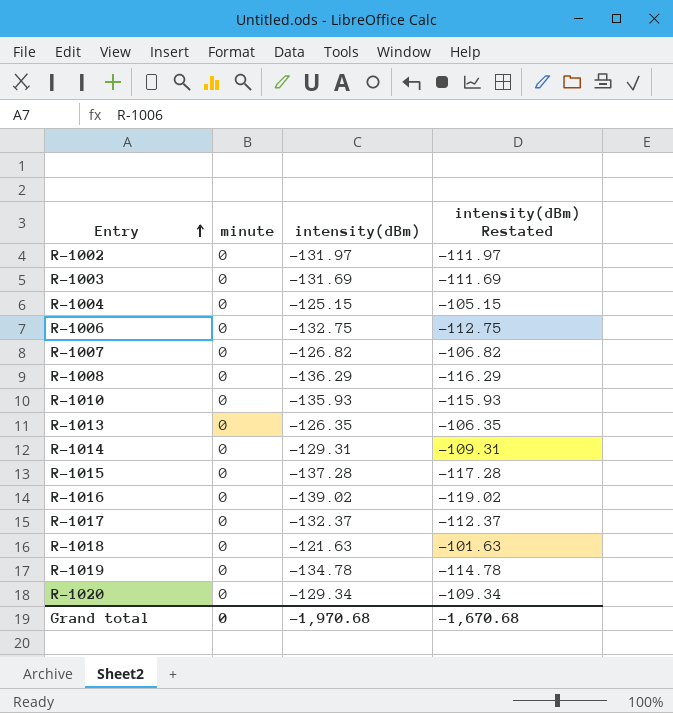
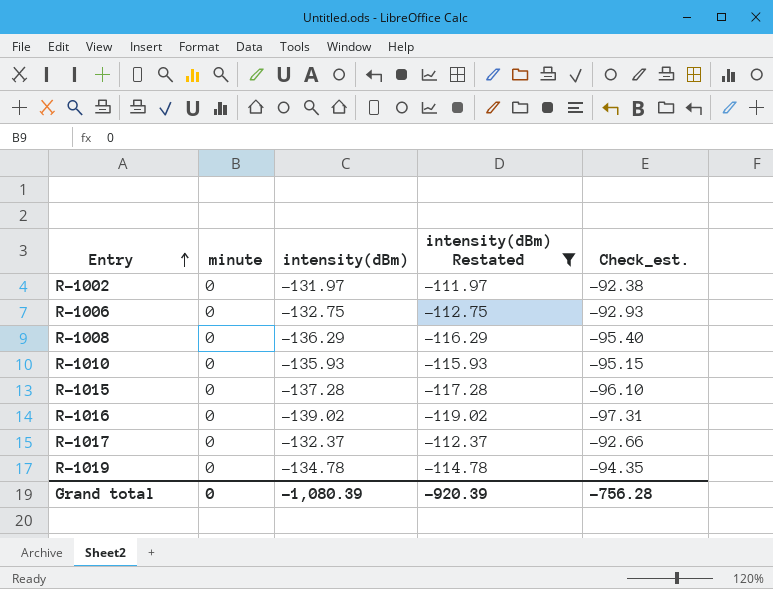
filter: none -> intensity(dBm) Restated <= -111.97
column Check_est. | formula: none -> [intensity(dBm)] * 0.7
Grand total | intensity(dBm): -1,970.68 -> -1,080.39
Grand total | intensity(dBm) Restated: -1,670.68 -> -920.39

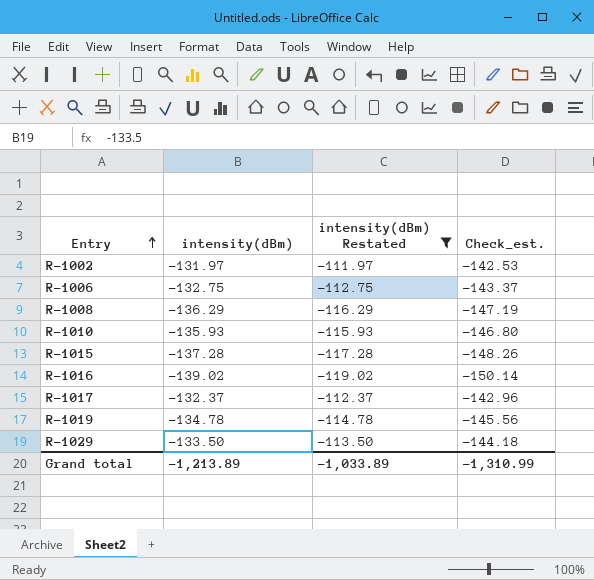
column minute | position: 2 -> none
column Check_est. | formula: [intensity(dBm)] * 0.7 -> [intensity(dBm)] * 1.08
row R-1029: none -> -133.50 | -113.50 | -144.18
Grand total | intensity(dBm): -1,080.39 -> -1,213.89
Grand total | intensity(dBm) Restated: -920.39 -> -1,033.89
Grand total | Check_est.: -756.28 -> -1,310.99

